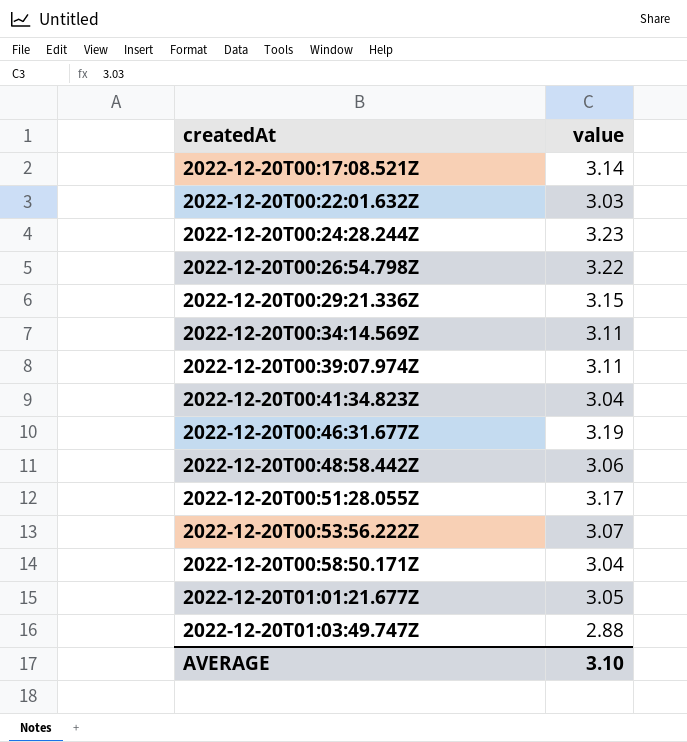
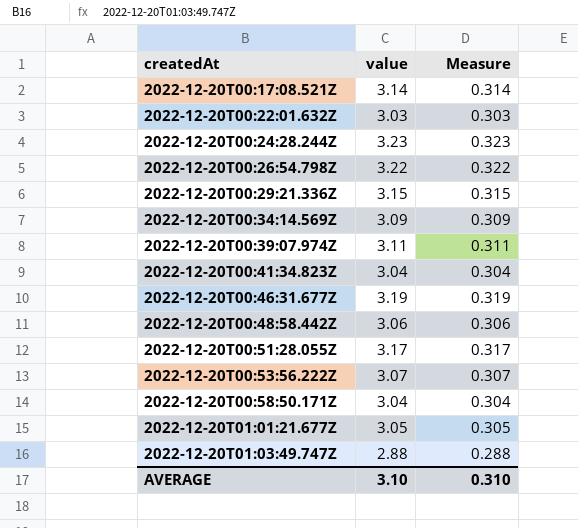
column Measure | formula: none -> [value] * 0.1
2022-12-20T00:34:14.569Z | value: 3.11 -> 3.09

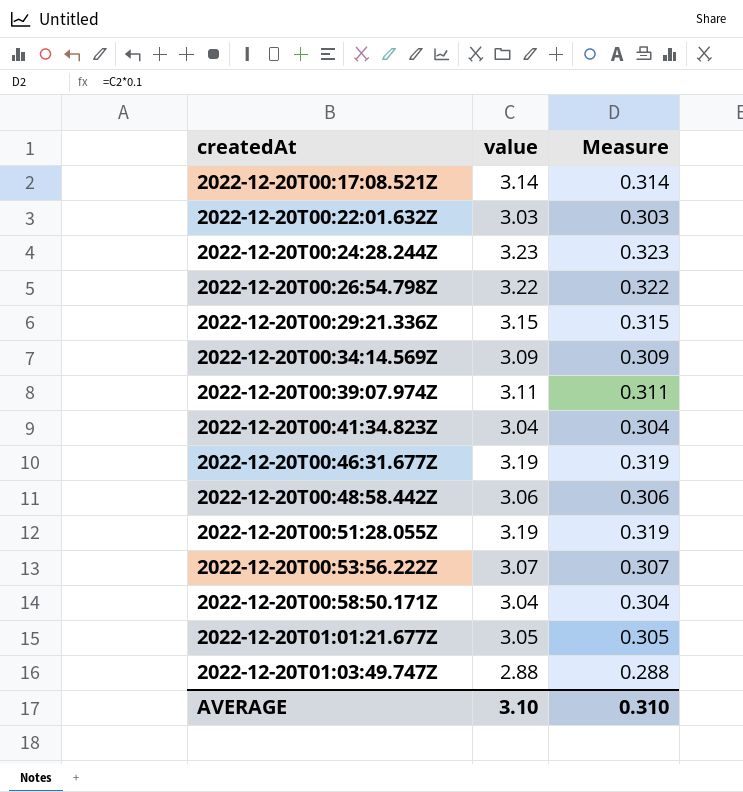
2022-12-20T00:51:28.055Z | value: 3.17 -> 3.19
2022-12-20T00:51:28.055Z | Measure: 0.317 -> 0.319

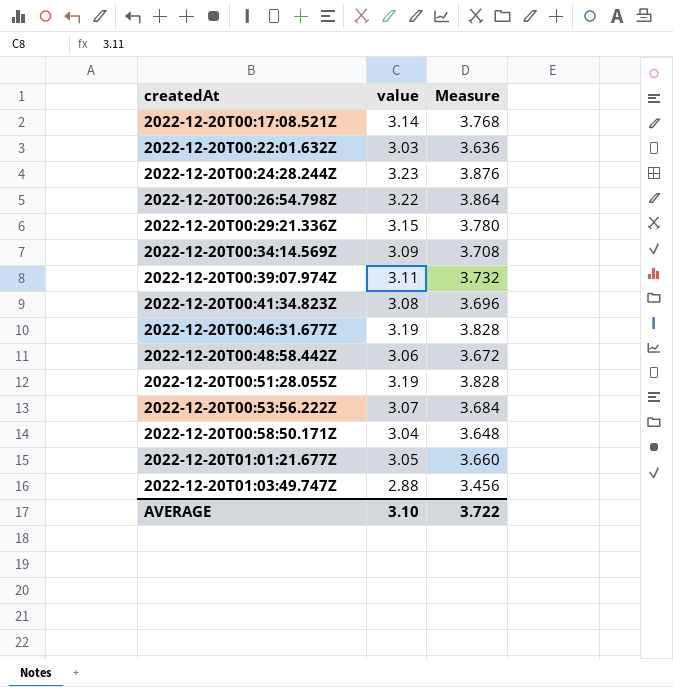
column Measure | formula: [value] * 0.1 -> [value] * 1.2
2022-12-20T00:41:34.823Z | value: 3.04 -> 3.08
AVERAGE | Measure: 0.310 -> 3.722

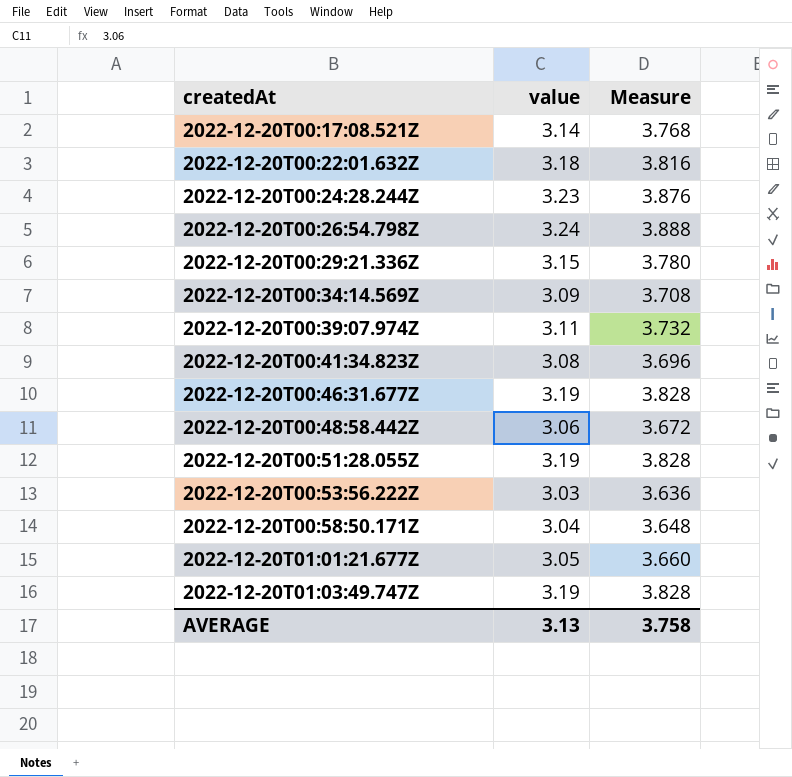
2022-12-20T00:22:01.632Z | value: 3.03 -> 3.18
2022-12-20T00:22:01.632Z | Measure: 3.636 -> 3.816
2022-12-20T00:26:54.798Z | value: 3.22 -> 3.24
2022-12-20T00:26:54.798Z | Measure: 3.864 -> 3.888
2022-12-20T00:53:56.222Z | value: 3.07 -> 3.03
2022-12-20T00:53:56.222Z | Measure: 3.684 -> 3.636
2022-12-20T01:03:49.747Z | value: 2.88 -> 3.19
2022-12-20T01:03:49.747Z | Measure: 3.456 -> 3.828
AVERAGE | value: 3.10 -> 3.13
AVERAGE | Measure: 3.722 -> 3.758

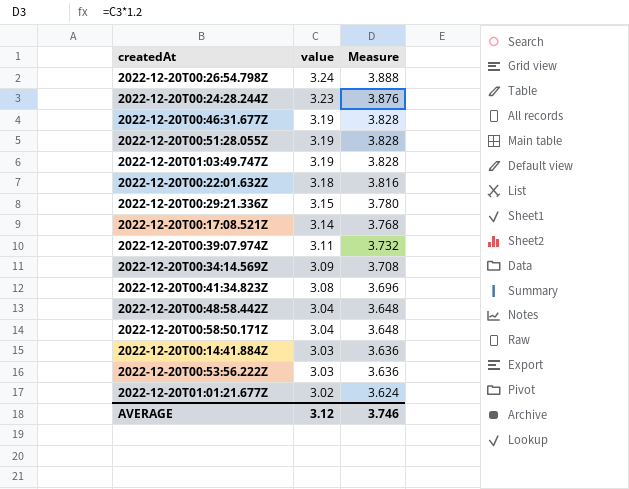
row order: createdAt ascending -> value descending
2022-12-20T00:48:58.442Z | value: 3.06 -> 3.04
2022-12-20T00:48:58.442Z | Measure: 3.672 -> 3.648
row 2022-12-20T00:14:41.884Z: none -> 3.03 | 3.636
2022-12-20T01:01:21.677Z | value: 3.05 -> 3.02
2022-12-20T01:01:21.677Z | Measure: 3.660 -> 3.624
AVERAGE | value: 3.13 -> 3.12
AVERAGE | Measure: 3.758 -> 3.746

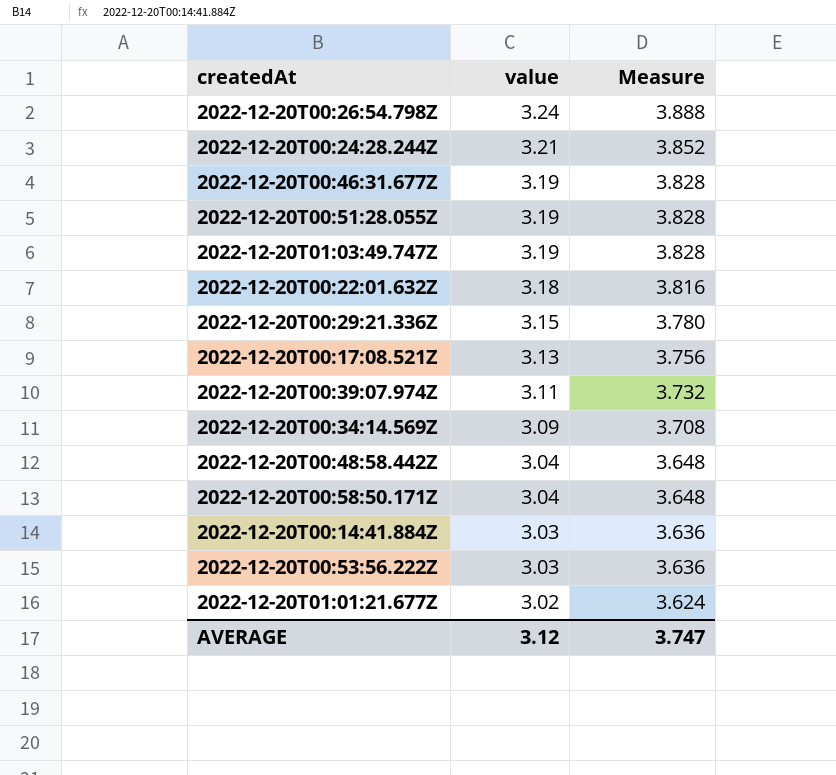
row 2022-12-20T00:41:34.823Z: 3.08 | 3.696 -> none
2022-12-20T00:24:28.244Z | value: 3.23 -> 3.21
2022-12-20T00:24:28.244Z | Measure: 3.876 -> 3.852
2022-12-20T00:17:08.521Z | value: 3.14 -> 3.13
2022-12-20T00:17:08.521Z | Measure: 3.768 -> 3.756
AVERAGE | Measure: 3.746 -> 3.747

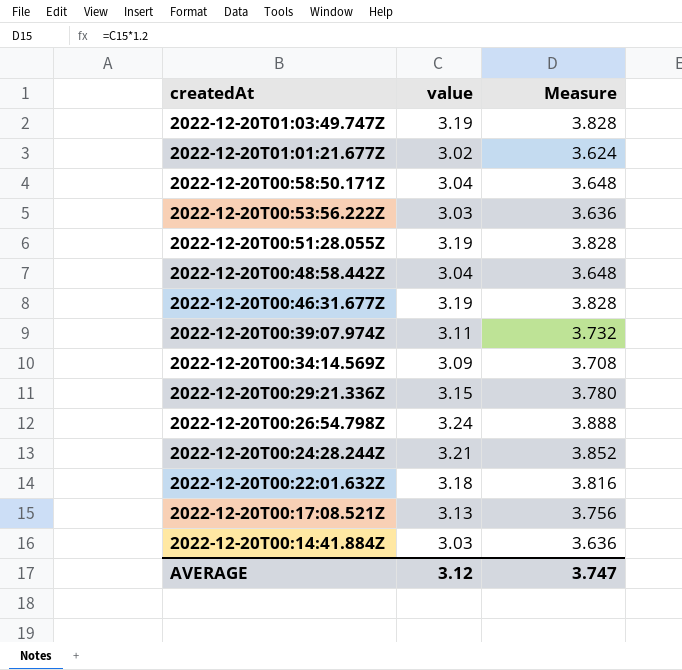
row order: value descending -> createdAt descending

